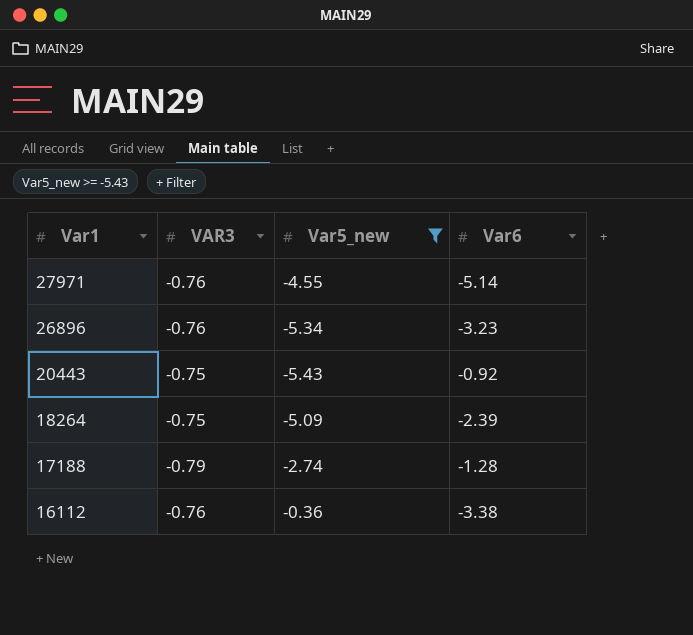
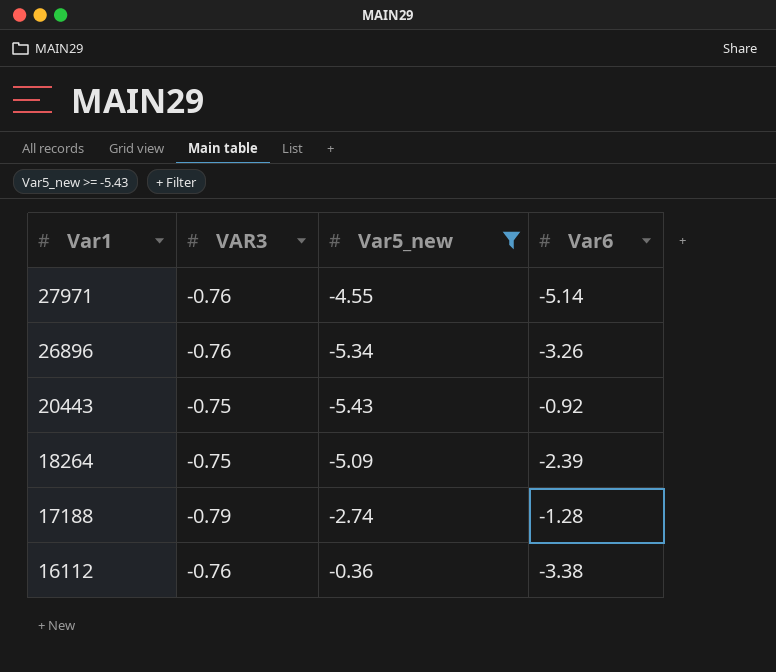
26896 | Var6: -3.23 -> -3.26

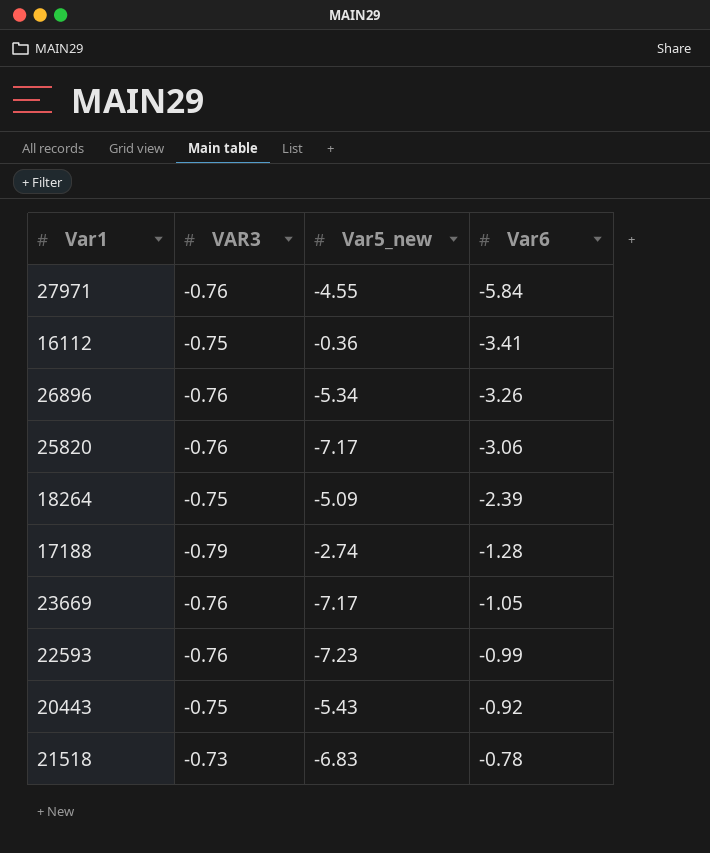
filter: Var5_new >= -5.43 -> none
row order: Var1 descending -> Var6 ascending
27971 | Var6: -5.14 -> -5.84
16112 | VAR3: -0.76 -> -0.75
16112 | Var6: -3.38 -> -3.41

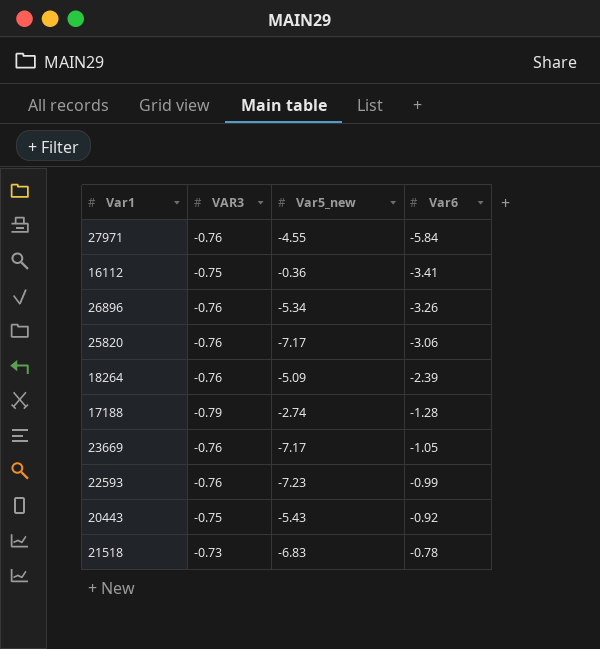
18264 | VAR3: -0.75 -> -0.76

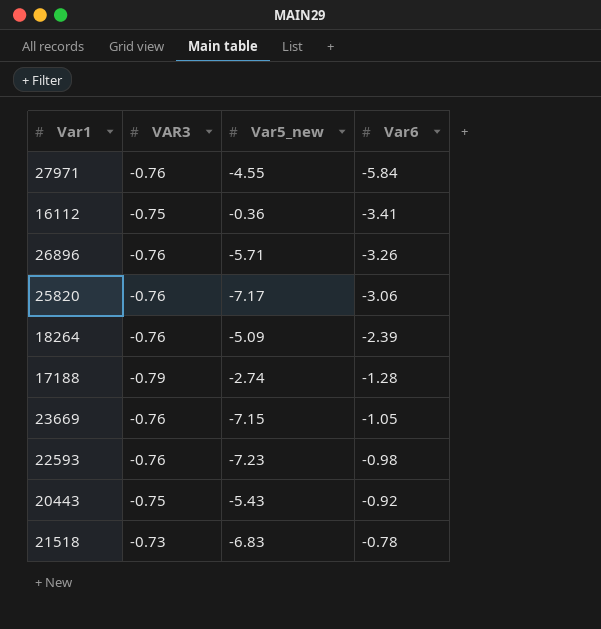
26896 | Var5_new: -5.34 -> -5.71
23669 | Var5_new: -7.17 -> -7.15
22593 | Var6: -0.99 -> -0.98

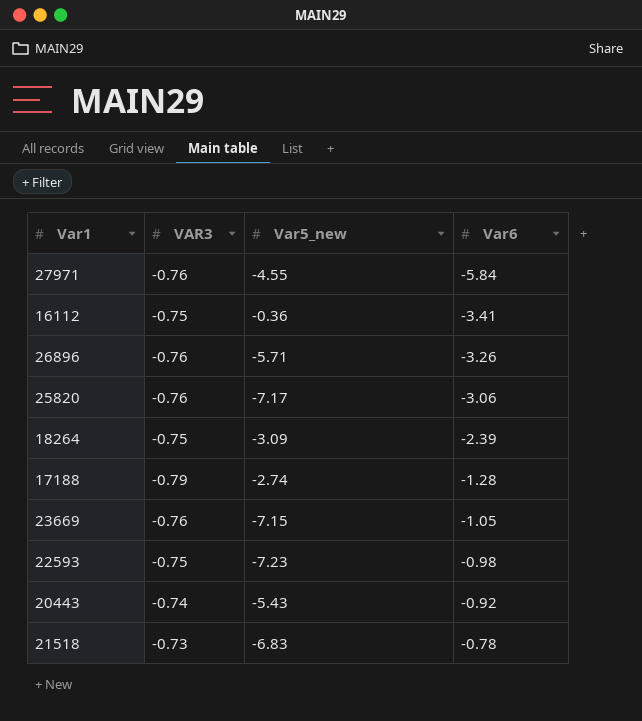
18264 | VAR3: -0.76 -> -0.75
18264 | Var5_new: -5.09 -> -3.09
22593 | VAR3: -0.76 -> -0.75
20443 | VAR3: -0.75 -> -0.74

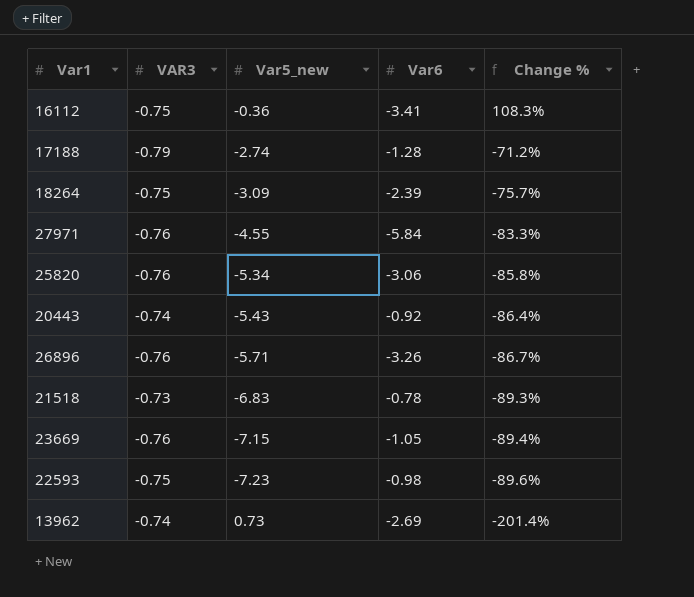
row order: Var6 ascending -> Change % descending
column Change % | formula: none -> ([VAR3] - [Var5_new]) / [Var5_new]
25820 | Var5_new: -7.17 -> -5.34
row 13962: none -> -0.74 | 0.73 | -2.69 | -201.4%

